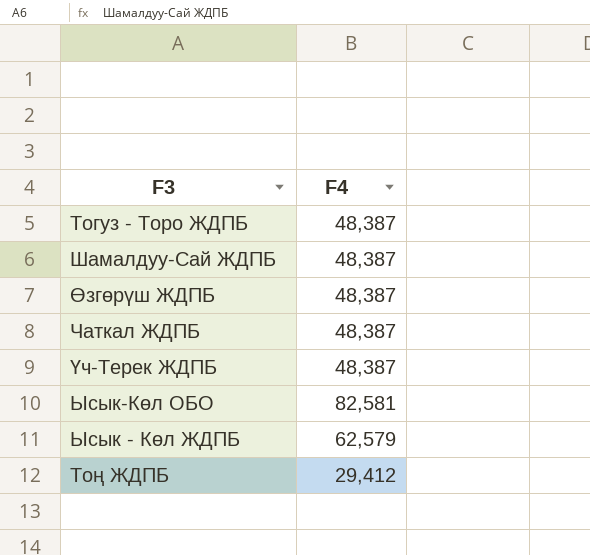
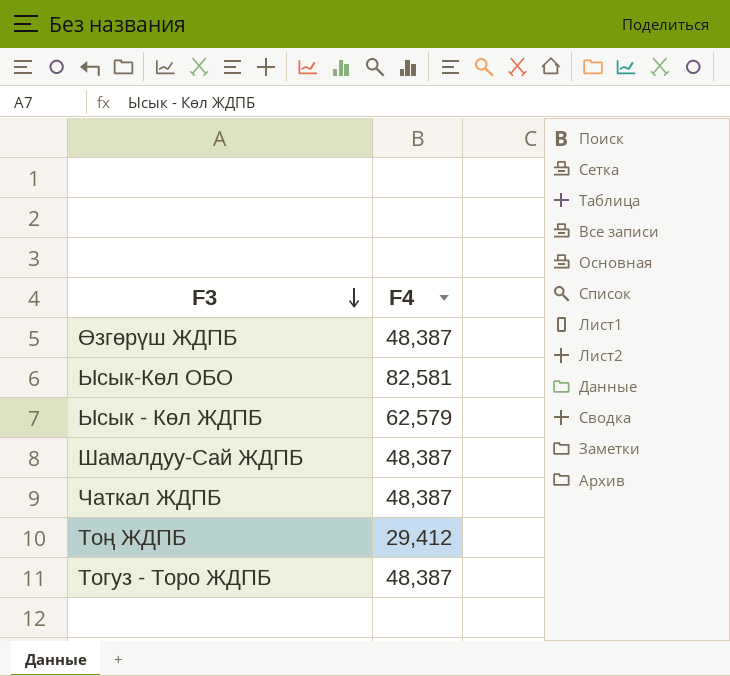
row order: none -> F3 descending
row Үч-Терек ЖДПБ: 48,387 -> none

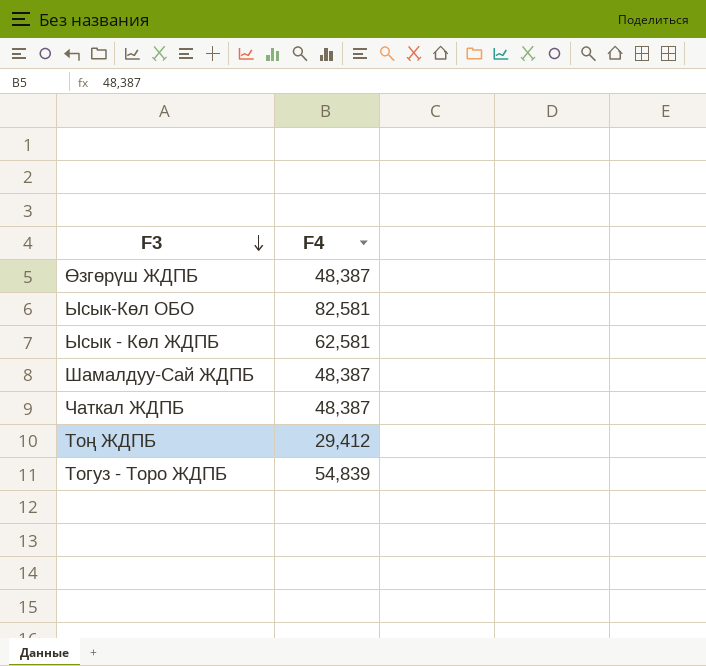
Ысык - Көл ЖДПБ | F4: 62,579 -> 62,581
Тогуз - Торо ЖДПБ | F4: 48,387 -> 54,839

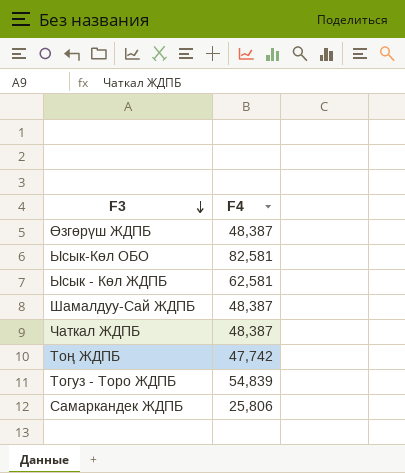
Тоң ЖДПБ | F4: 29,412 -> 47,742
row Самаркандек ЖДПБ: none -> 25,806

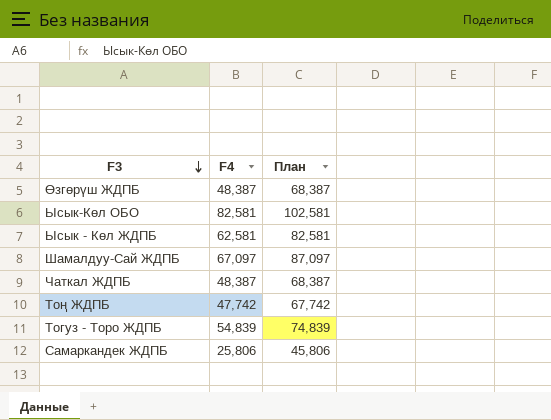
column План | formula: none -> [F4] + 20
Шамалдуу-Сай ЖДПБ | F4: 48,387 -> 67,097

